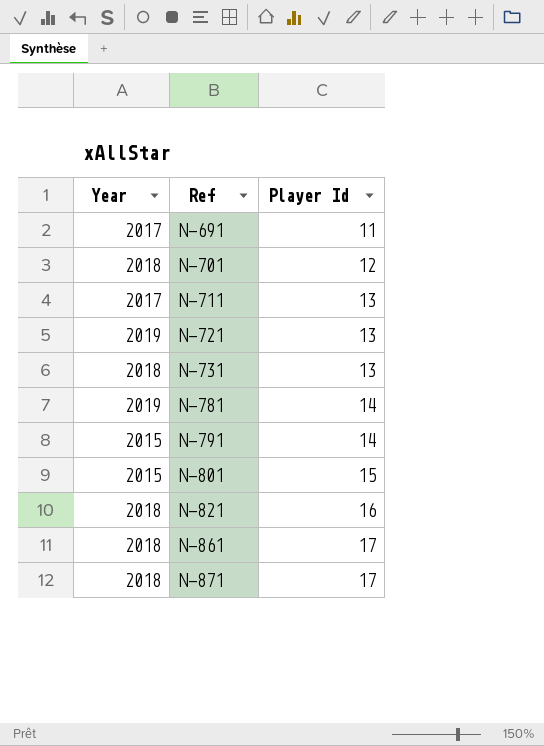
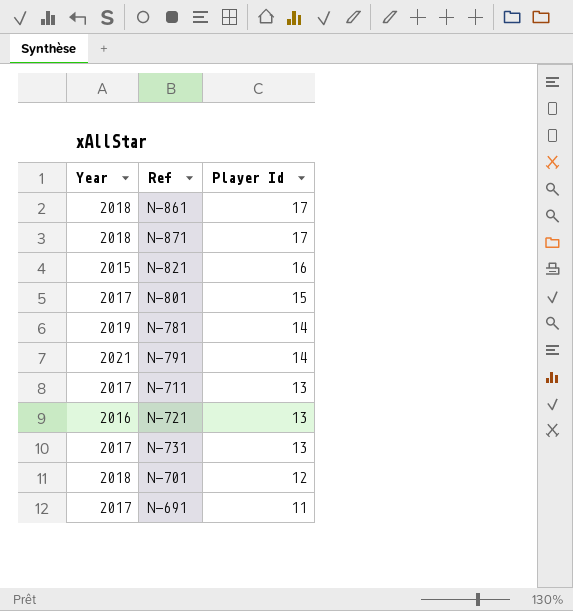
row order: Ref ascending -> Player Id descending
N-821 | Year: 2018 -> 2015
N-801 | Year: 2015 -> 2017
N-791 | Year: 2015 -> 2021
N-721 | Year: 2019 -> 2016
N-731 | Year: 2018 -> 2017

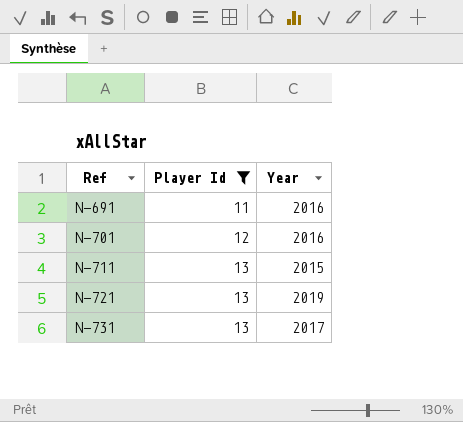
filter: none -> Player Id <= 13
row order: Player Id descending -> Ref ascending
column Year | position: 1 -> 3
N-691 | Year: 2017 -> 2016
N-701 | Year: 2018 -> 2016
N-711 | Year: 2017 -> 2015
N-721 | Year: 2016 -> 2019

